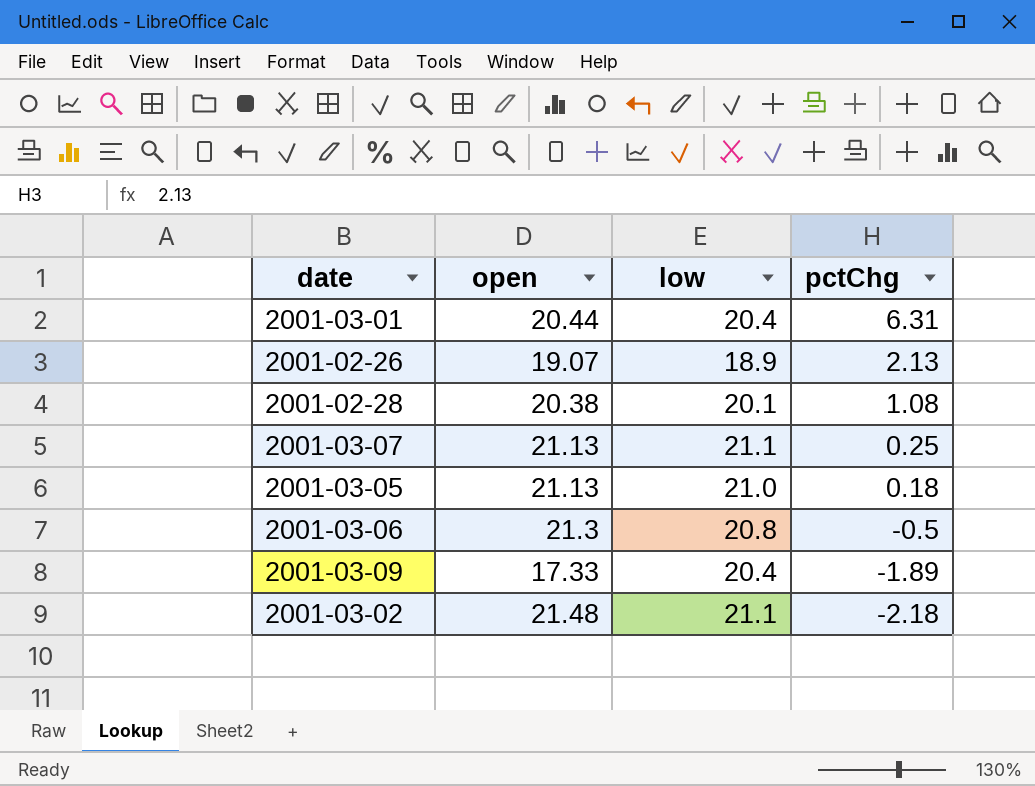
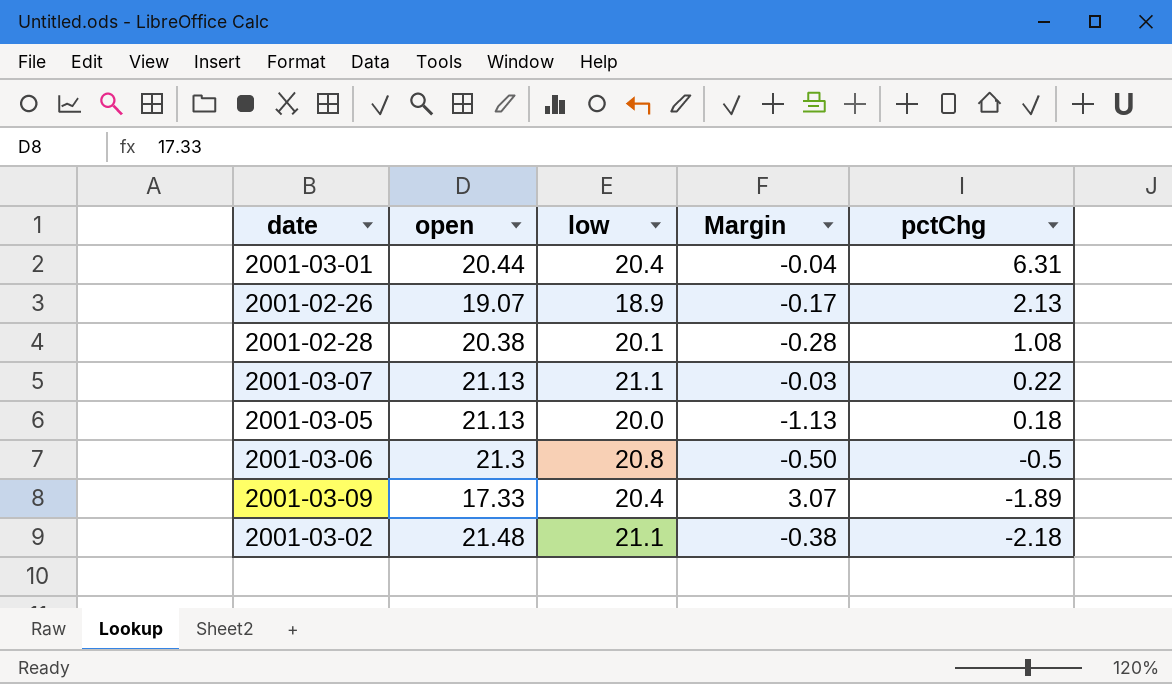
column Margin | formula: none -> [low] - [open]
2001-03-07 | pctChg: 0.25 -> 0.22
2001-03-05 | low: 21.0 -> 20.0

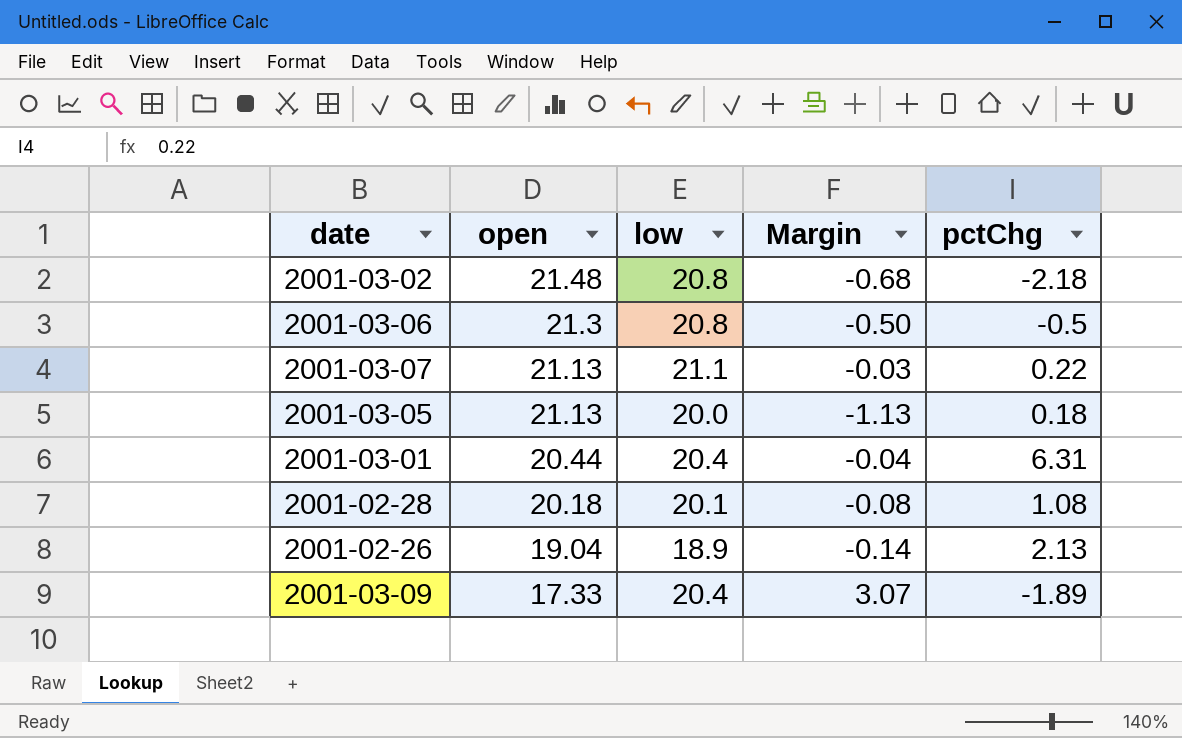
row order: pctChg descending -> open descending
2001-03-02 | low: 21.1 -> 20.8
2001-03-02 | Margin: -0.38 -> -0.68
2001-02-28 | open: 20.38 -> 20.18
2001-02-28 | Margin: -0.28 -> -0.08
2001-02-26 | open: 19.07 -> 19.04
2001-02-26 | Margin: -0.17 -> -0.14

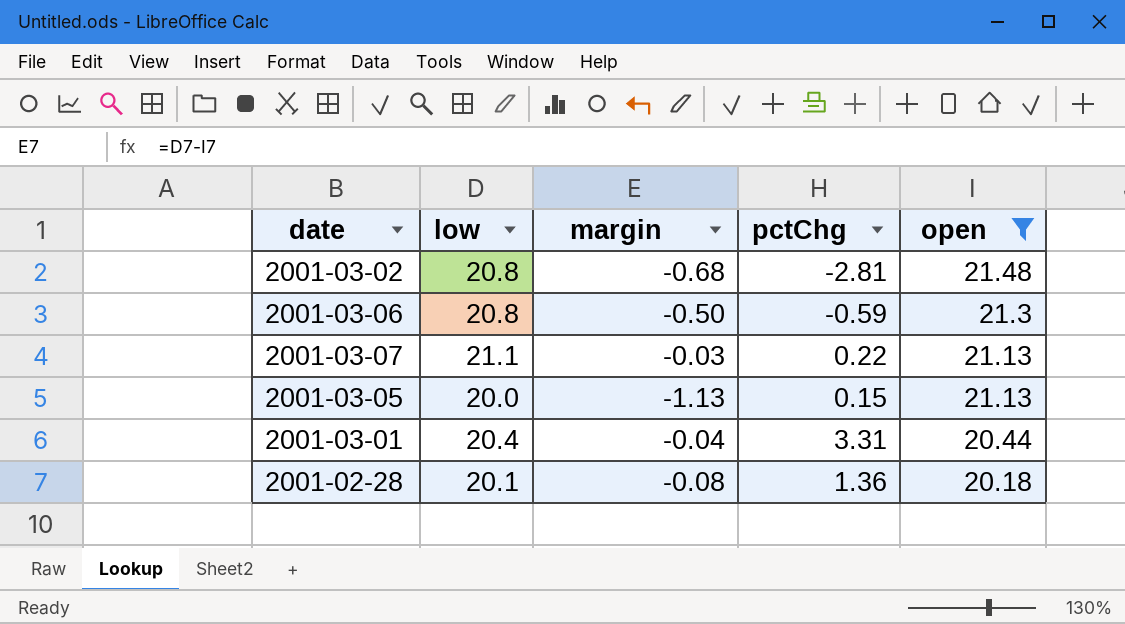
filter: none -> open >= 20.18
column name: Margin -> margin
column open | position: 2 -> 5
2001-03-02 | pctChg: -2.18 -> -2.81
2001-03-06 | pctChg: -0.5 -> -0.59
2001-03-05 | pctChg: 0.18 -> 0.15
2001-03-01 | pctChg: 6.31 -> 3.31
2001-02-28 | pctChg: 1.08 -> 1.36

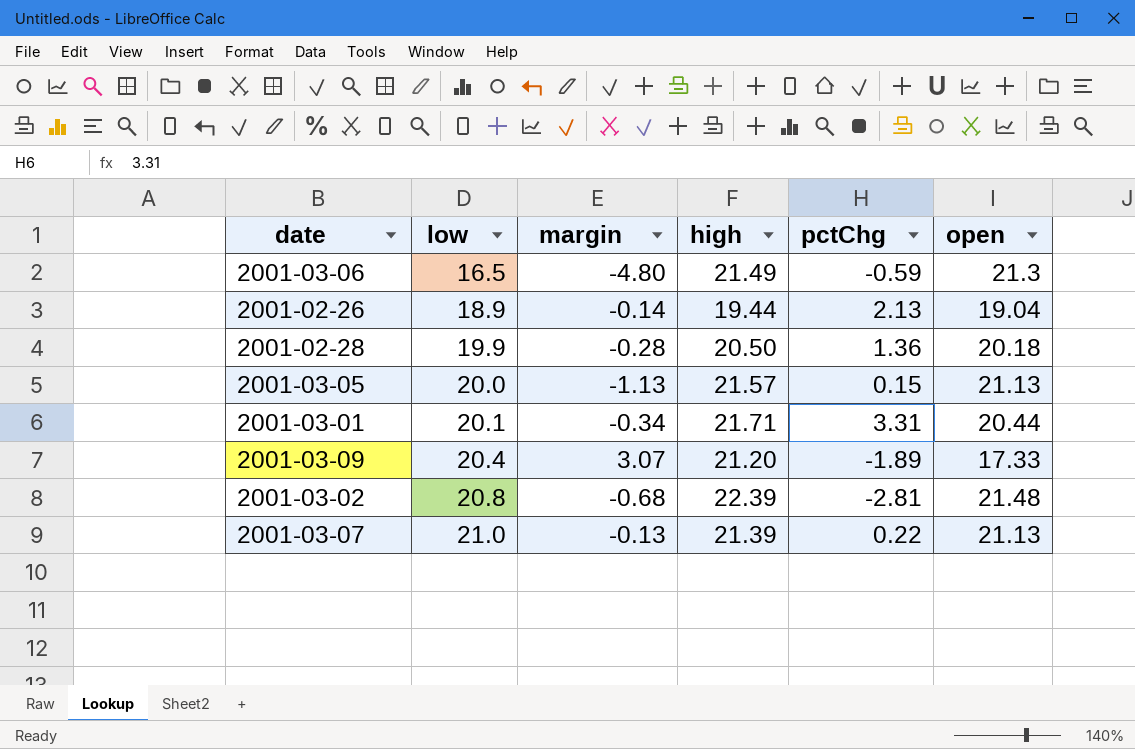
filter: open >= 20.18 -> none
row order: open descending -> low ascending
column high | position: none -> 4
2001-03-06 | low: 20.8 -> 16.5
2001-03-06 | margin: -0.50 -> -4.80
2001-02-28 | low: 20.1 -> 19.9
2001-02-28 | margin: -0.08 -> -0.28
2001-03-01 | low: 20.4 -> 20.1
2001-03-01 | margin: -0.04 -> -0.34
2001-03-07 | low: 21.1 -> 21.0
2001-03-07 | margin: -0.03 -> -0.13

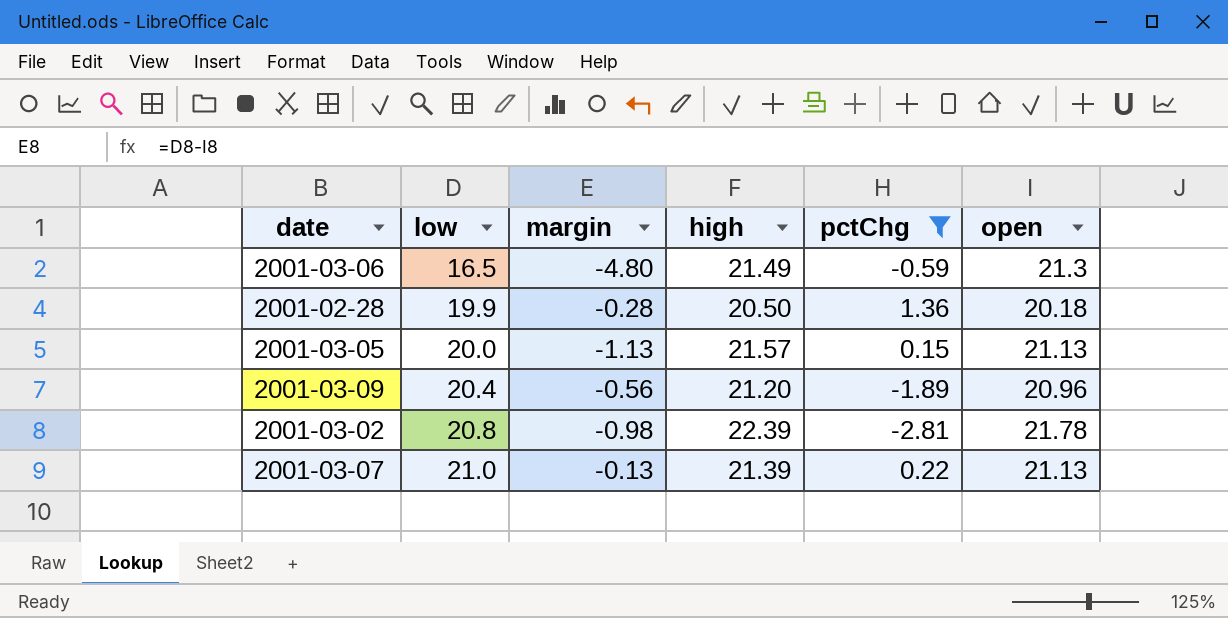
filter: none -> pctChg <= 1.36
2001-03-09 | margin: 3.07 -> -0.56
2001-03-09 | open: 17.33 -> 20.96
2001-03-02 | margin: -0.68 -> -0.98
2001-03-02 | open: 21.48 -> 21.78

